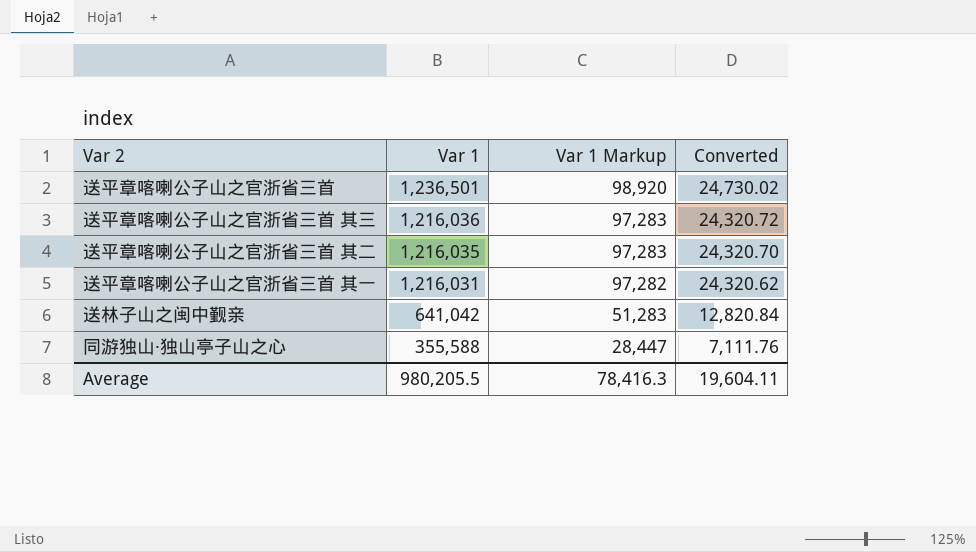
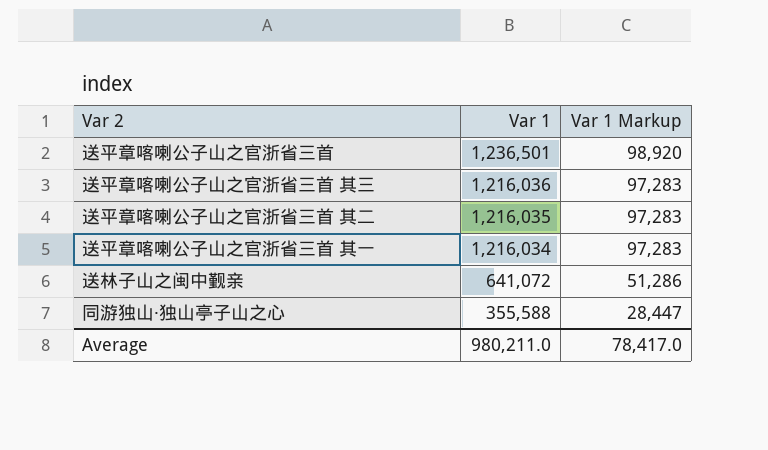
column Converted | formula: [Var 1] * 0.02 -> none
送平章喀喇公子山之官浙省三首 其一 | Var 1: 1,216,031 -> 1,216,034
送平章喀喇公子山之官浙省三首 其一 | Var 1 Markup: 97,282 -> 97,283
送林子山之闽中觐亲 | Var 1: 641,042 -> 641,072
送林子山之闽中觐亲 | Var 1 Markup: 51,283 -> 51,286
Average | Var 1: 980,205.5 -> 980,211.0
Average | Var 1 Markup: 78,416.3 -> 78,417.0

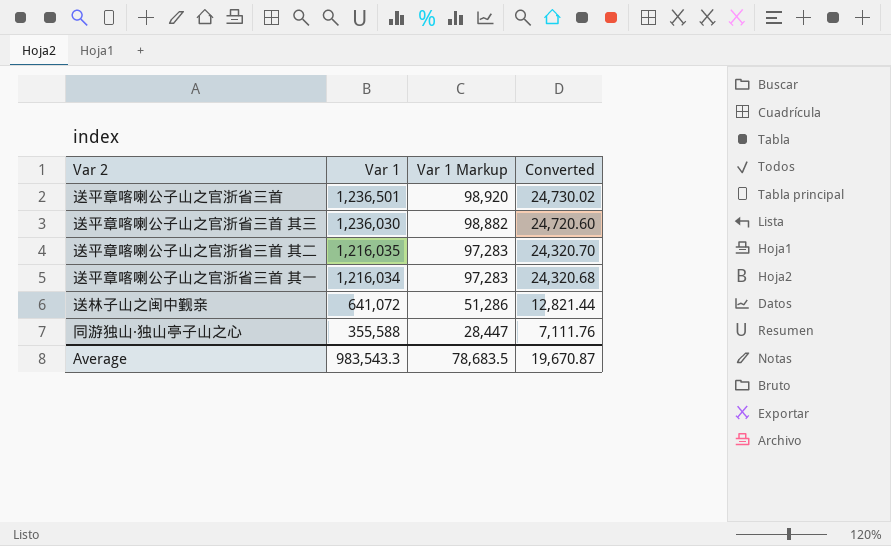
column Converted | formula: none -> [Var 1] * 0.02
送平章喀喇公子山之官浙省三首 其三 | Var 1: 1,216,036 -> 1,236,030
送平章喀喇公子山之官浙省三首 其三 | Var 1 Markup: 97,283 -> 98,882
Average | Var 1: 980,211.0 -> 983,543.3
Average | Var 1 Markup: 78,417.0 -> 78,683.5

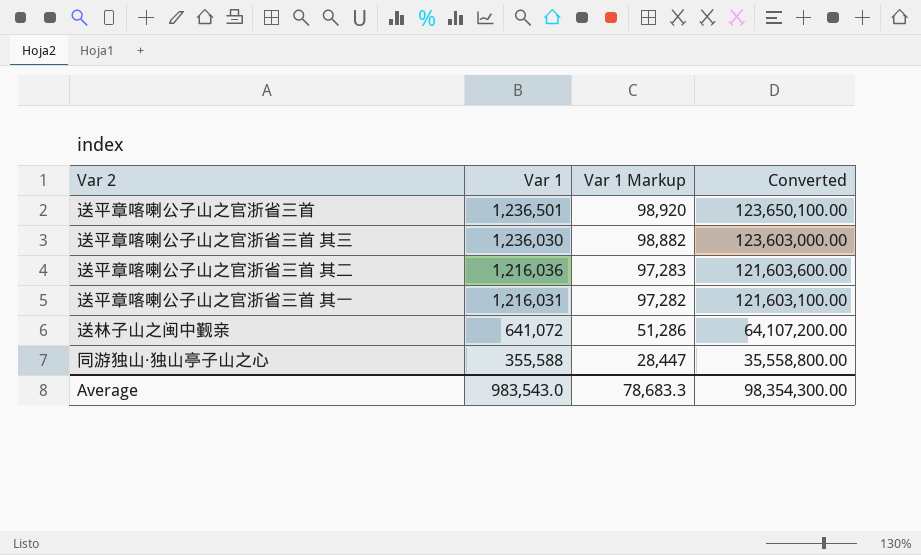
column Converted | formula: [Var 1] * 0.02 -> [Var 1] * 100
送平章喀喇公子山之官浙省三首 其二 | Var 1: 1,216,035 -> 1,216,036
送平章喀喇公子山之官浙省三首 其一 | Var 1: 1,216,034 -> 1,216,031
送平章喀喇公子山之官浙省三首 其一 | Var 1 Markup: 97,283 -> 97,282
Average | Var 1: 983,543.3 -> 983,543.0
Average | Var 1 Markup: 78,683.5 -> 78,683.3
Average | Converted: 19,670.87 -> 98,354,300.00

